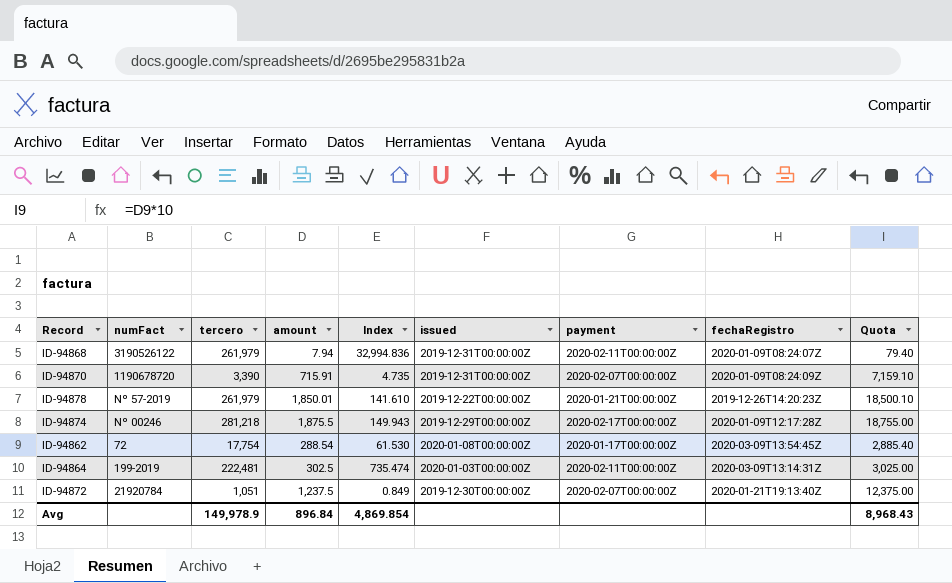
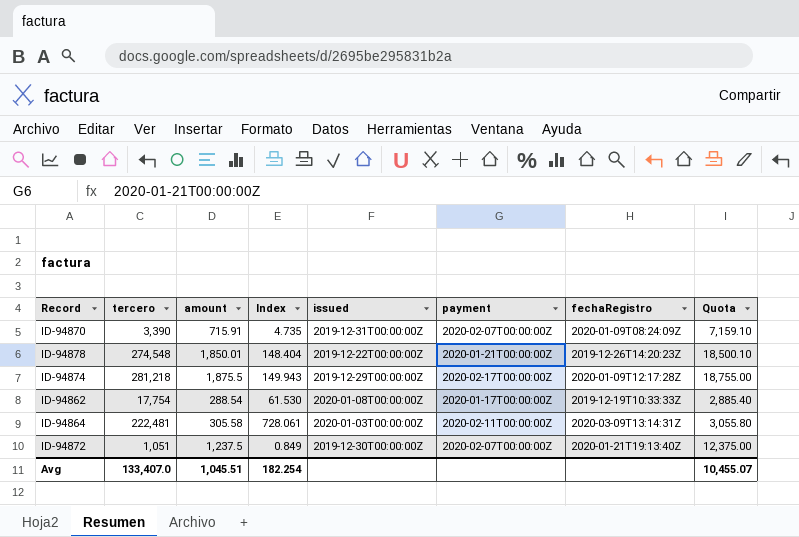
column numFact | position: 2 -> none
row ID-94868: 3190526122 | 261,979 | 7.94 | 32,994.836 | 2019-12-31T00:00:00Z | 2020-02-11T00:00:00Z | 2020-01-09T08:24:07Z | 79.40 -> none
ID-94878 | tercero: 261,979 -> 274,548
ID-94878 | Index: 141.610 -> 148.404
ID-94862 | fechaRegistro: 2020-03-09T13:54:45Z -> 2019-12-19T10:33:33Z
ID-94864 | amount: 302.5 -> 305.58
ID-94864 | Index: 735.474 -> 728.061
ID-94864 | Quota: 3,025.00 -> 3,055.80
Avg | tercero: 149,978.9 -> 133,407.0
Avg | amount: 896.84 -> 1,045.51
Avg | Index: 4,869.854 -> 182.254
Avg | Quota: 8,968.43 -> 10,455.07

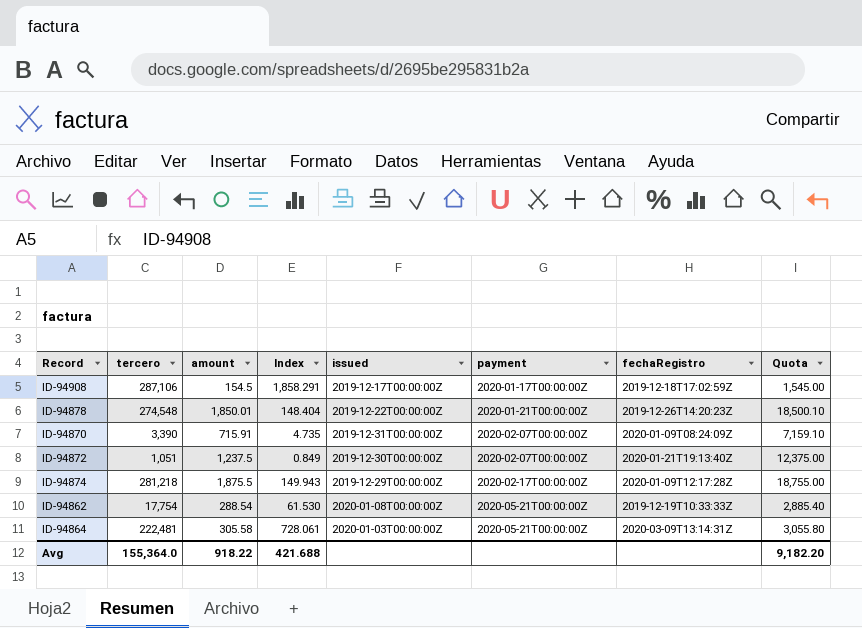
row order: none -> payment ascending
row ID-94908: none -> 287,106 | 154.5 | 1,858.291 | 2019-12-17T00:00:00Z | 2020-01-17T00:00:00Z | 2019-12-18T17:02:59Z | 1,545.00
ID-94862 | payment: 2020-01-17T00:00:00Z -> 2020-05-21T00:00:00Z
ID-94864 | payment: 2020-02-11T00:00:00Z -> 2020-05-21T00:00:00Z
Avg | tercero: 133,407.0 -> 155,364.0
Avg | amount: 1,045.51 -> 918.22
Avg | Index: 182.254 -> 421.688
Avg | Quota: 10,455.07 -> 9,182.20

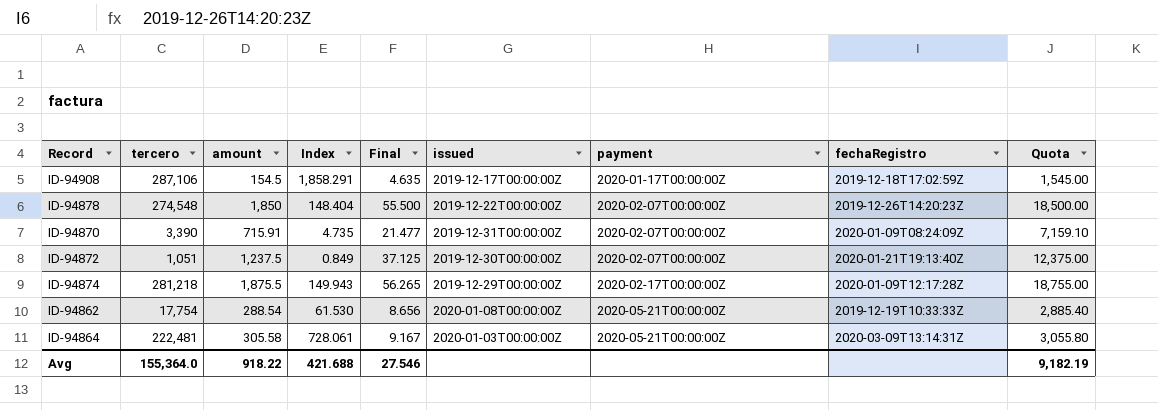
column Final | formula: none -> [amount] * 0.03
ID-94878 | amount: 1,850.01 -> 1,850
ID-94878 | payment: 2020-01-21T00:00:00Z -> 2020-02-07T00:00:00Z
ID-94878 | Quota: 18,500.10 -> 18,500.00
Avg | Quota: 9,182.20 -> 9,182.19

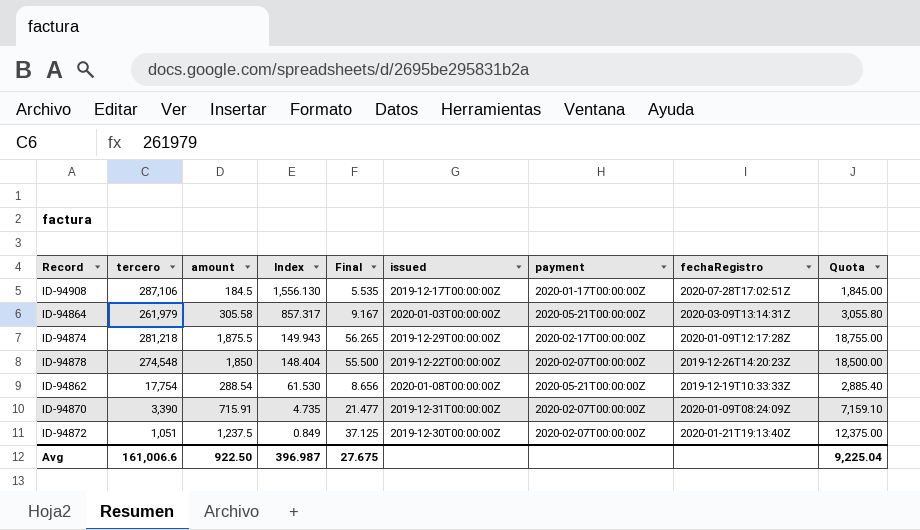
row order: payment ascending -> Index descending
ID-94908 | amount: 154.5 -> 184.5
ID-94908 | Index: 1,858.291 -> 1,556.130
ID-94908 | Final: 4.635 -> 5.535
ID-94908 | fechaRegistro: 2019-12-18T17:02:59Z -> 2020-07-28T17:02:51Z
ID-94908 | Quota: 1,545.00 -> 1,845.00
ID-94864 | tercero: 222,481 -> 261,979
ID-94864 | Index: 728.061 -> 857.317
Avg | tercero: 155,364.0 -> 161,006.6
Avg | amount: 918.22 -> 922.50
Avg | Index: 421.688 -> 396.987
Avg | Final: 27.546 -> 27.675
Avg | Quota: 9,182.19 -> 9,225.04

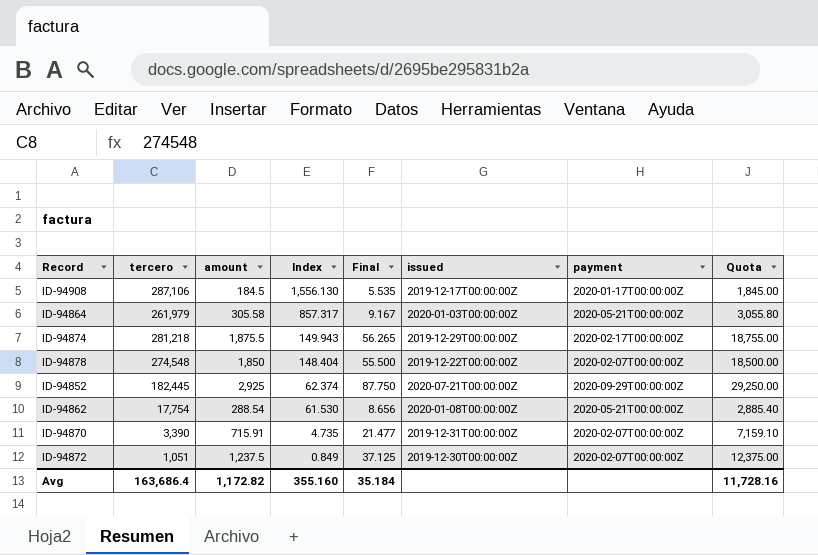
column fechaRegistro | position: 8 -> none
row ID-94852: none -> 182,445 | 2,925 | 62.374 | 87.750 | 2020-07-21T00:00:00Z | 2020-09-29T00:00:00Z | 29,250.00
Avg | tercero: 161,006.6 -> 163,686.4
Avg | amount: 922.50 -> 1,172.82
Avg | Index: 396.987 -> 355.160
Avg | Final: 27.675 -> 35.184
Avg | Quota: 9,225.04 -> 11,728.16

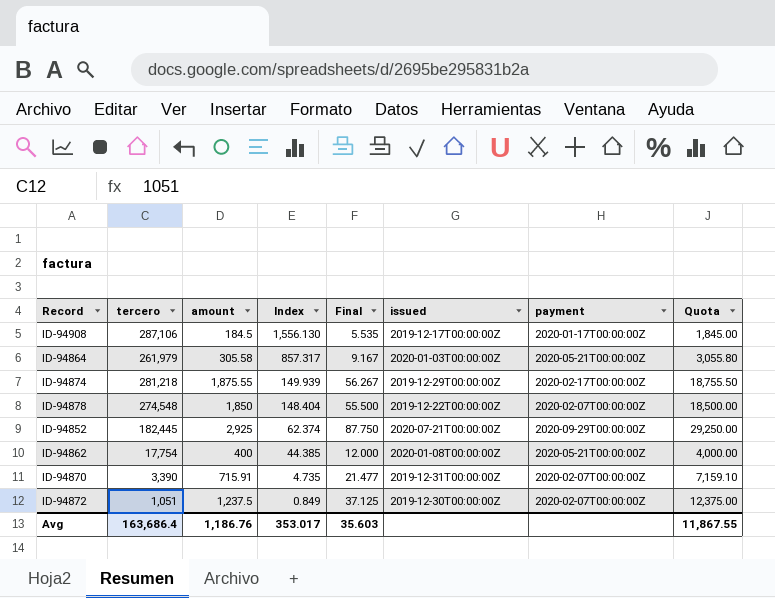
ID-94874 | amount: 1,875.5 -> 1,875.55
ID-94874 | Index: 149.943 -> 149.939
ID-94874 | Final: 56.265 -> 56.267
ID-94874 | Quota: 18,755.00 -> 18,755.50
ID-94862 | amount: 288.54 -> 400
ID-94862 | Index: 61.530 -> 44.385
ID-94862 | Final: 8.656 -> 12.000
ID-94862 | Quota: 2,885.40 -> 4,000.00
Avg | amount: 1,172.82 -> 1,186.76
Avg | Index: 355.160 -> 353.017
Avg | Final: 35.184 -> 35.603
Avg | Quota: 11,728.16 -> 11,867.55

